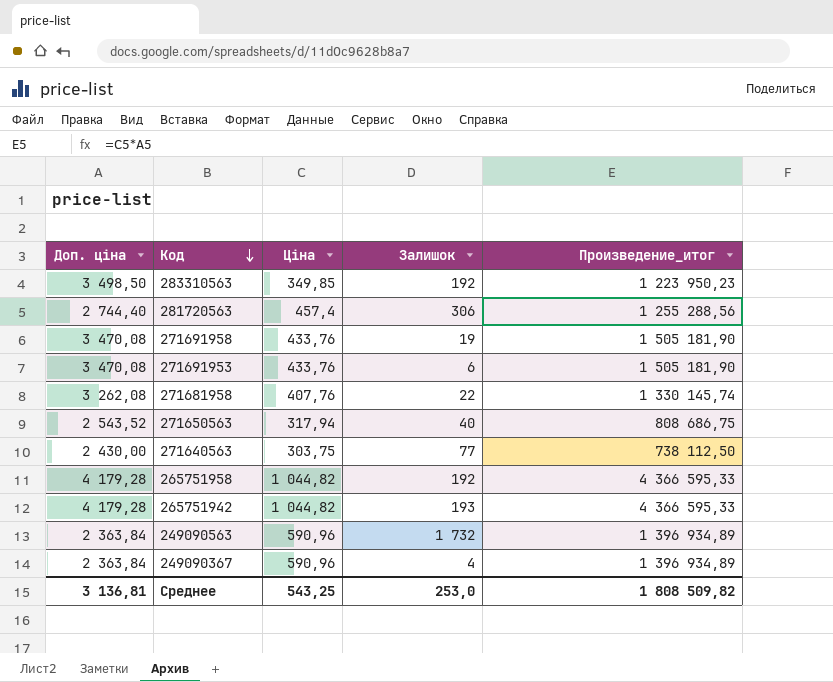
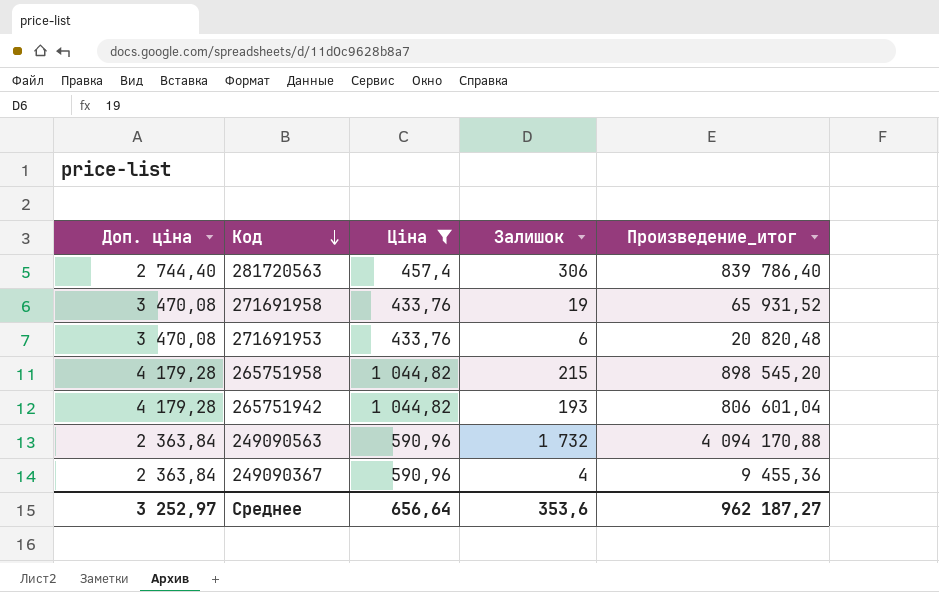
filter: none -> Ціна >= 433,76
column Произведение_итог | formula: [Доп. ціна] * [Ціна] -> [Доп. ціна] * [Залишок]
265751958 | Залишок: 192 -> 215
Среднее | Доп. ціна: 3 136,81 -> 3 252,97
Среднее | Ціна: 543,25 -> 656,64
Среднее | Залишок: 253,0 -> 353,6
Среднее | Произведение_итог: 1 808 509,82 -> 962 187,27

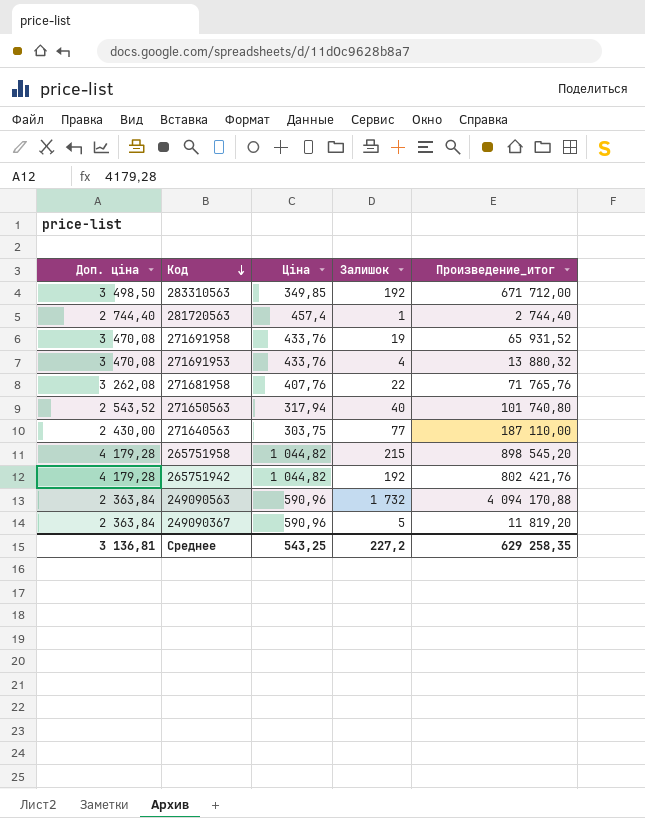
filter: Ціна >= 433,76 -> none
281720563 | Залишок: 306 -> 1
281720563 | Произведение_итог: 839 786,40 -> 2 744,40
271691953 | Залишок: 6 -> 4
271691953 | Произведение_итог: 20 820,48 -> 13 880,32
265751942 | Залишок: 193 -> 192
265751942 | Произведение_итог: 806 601,04 -> 802 421,76
249090367 | Залишок: 4 -> 5
249090367 | Произведение_итог: 9 455,36 -> 11 819,20
Среднее | Доп. ціна: 3 252,97 -> 3 136,81
Среднее | Ціна: 656,64 -> 543,25
Среднее | Залишок: 353,6 -> 227,2
Среднее | Произведение_итог: 962 187,27 -> 629 258,35

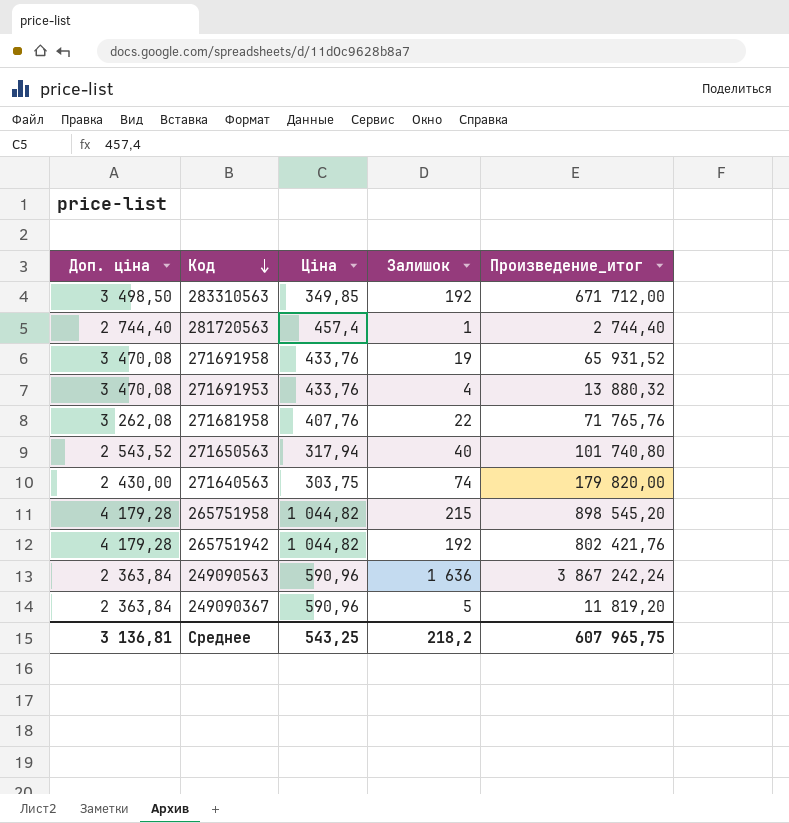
271640563 | Залишок: 77 -> 74
271640563 | Произведение_итог: 187 110,00 -> 179 820,00
249090563 | Залишок: 1 732 -> 1 636
249090563 | Произведение_итог: 4 094 170,88 -> 3 867 242,24
Среднее | Залишок: 227,2 -> 218,2
Среднее | Произведение_итог: 629 258,35 -> 607 965,75

